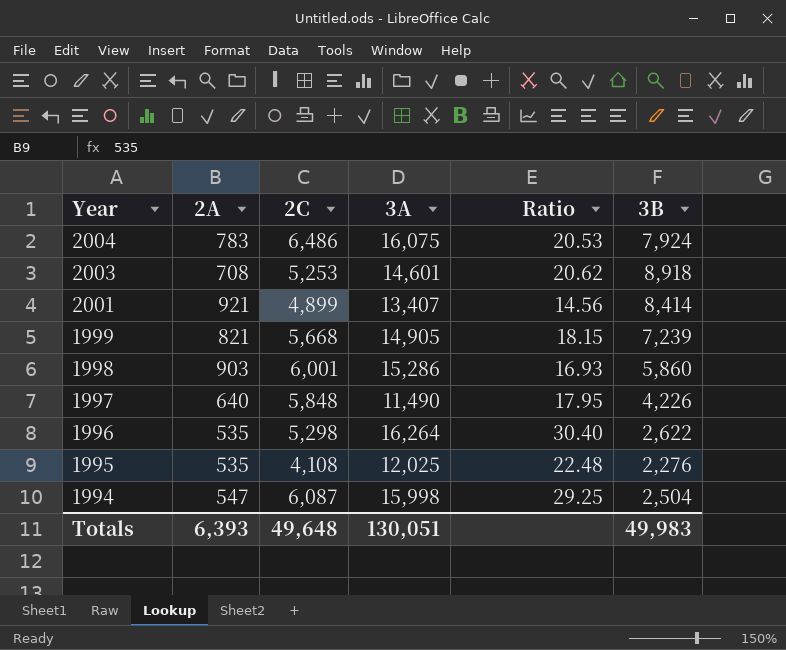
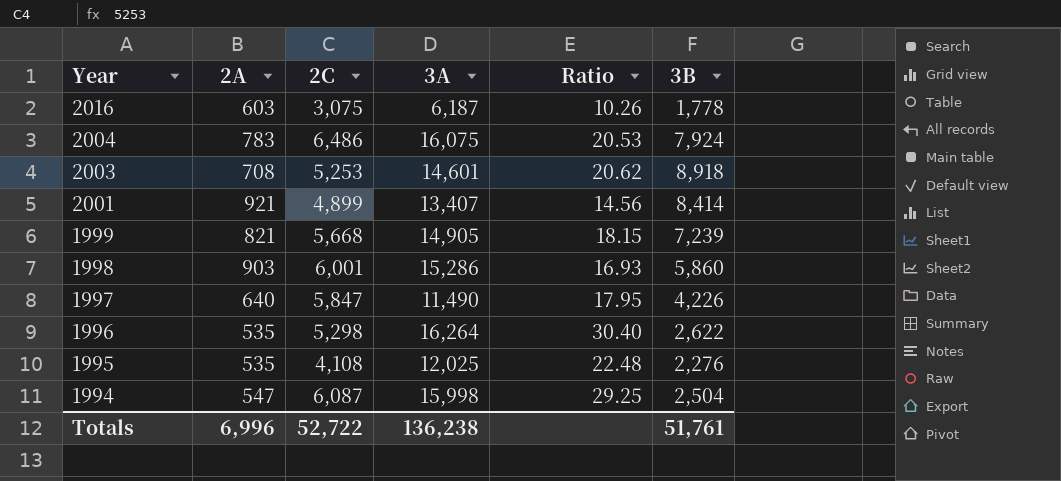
row 2016: none -> 603 | 3,075 | 6,187 | 10.26 | 1,778
1997 | 2C: 5,848 -> 5,847
Totals | 2A: 6,393 -> 6,996
Totals | 2C: 49,648 -> 52,722
Totals | 3A: 130,051 -> 136,238
Totals | 3B: 49,983 -> 51,761

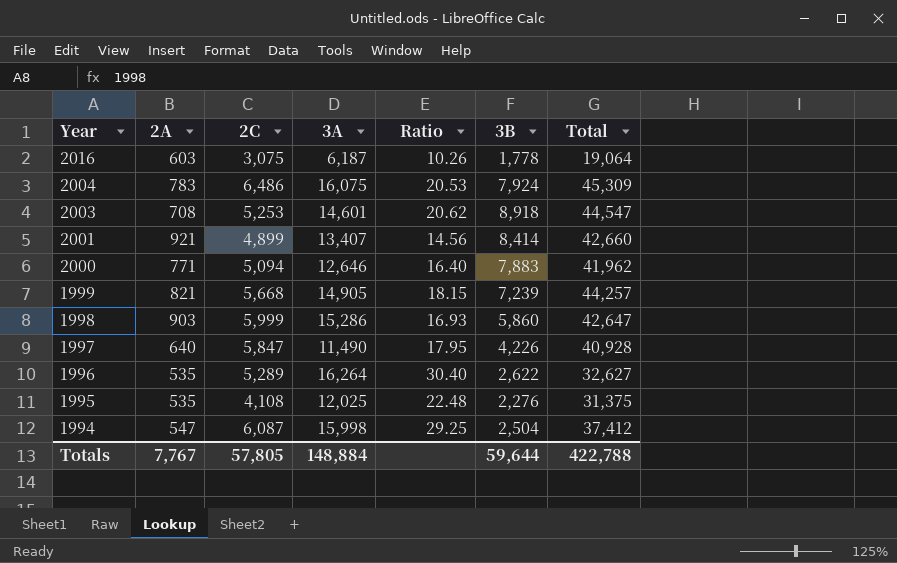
column Total | position: none -> 7
row 2000: none -> 771 | 5,094 | 12,646 | 16.40 | 7,883 | 41,962
1998 | 2C: 6,001 -> 5,999
1996 | 2C: 5,298 -> 5,289
Totals | 2A: 6,996 -> 7,767
Totals | 2C: 52,722 -> 57,805
Totals | 3A: 136,238 -> 148,884
Totals | 3B: 51,761 -> 59,644

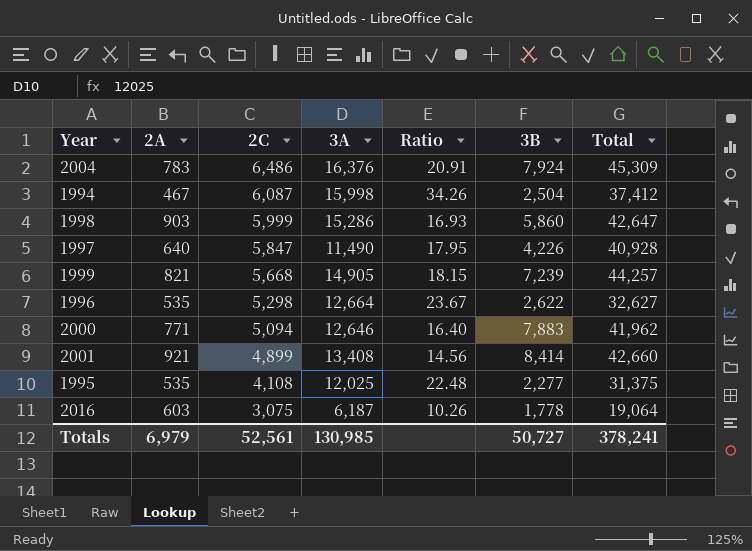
row order: Year descending -> 2C descending
row 2003: 708 | 5,253 | 14,601 | 20.62 | 8,918 | 44,547 -> none
2004 | 3A: 16,075 -> 16,376
2004 | Ratio: 20.53 -> 20.91
1994 | 2A: 547 -> 467
1994 | Ratio: 29.25 -> 34.26
1996 | 2C: 5,289 -> 5,298
1996 | 3A: 16,264 -> 12,664
1996 | Ratio: 30.40 -> 23.67
2001 | 3A: 13,407 -> 13,408
1995 | 3B: 2,276 -> 2,277
Totals | 2A: 7,767 -> 6,979
Totals | 2C: 57,805 -> 52,561
Totals | 3A: 148,884 -> 130,985
Totals | 3B: 59,644 -> 50,727
Totals | Total: 422,788 -> 378,241

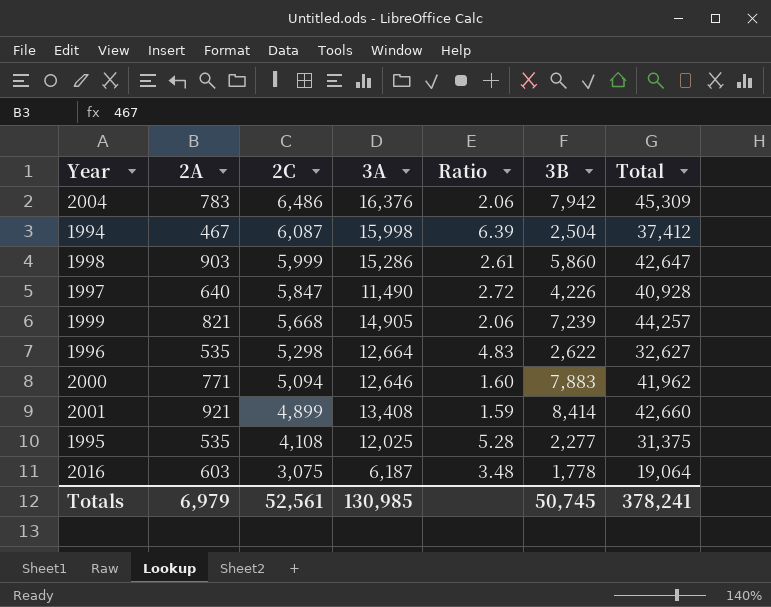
column Ratio | formula: [3A] / [2A] -> [3A] / [3B]
2004 | 3B: 7,924 -> 7,942
Totals | 3B: 50,727 -> 50,745

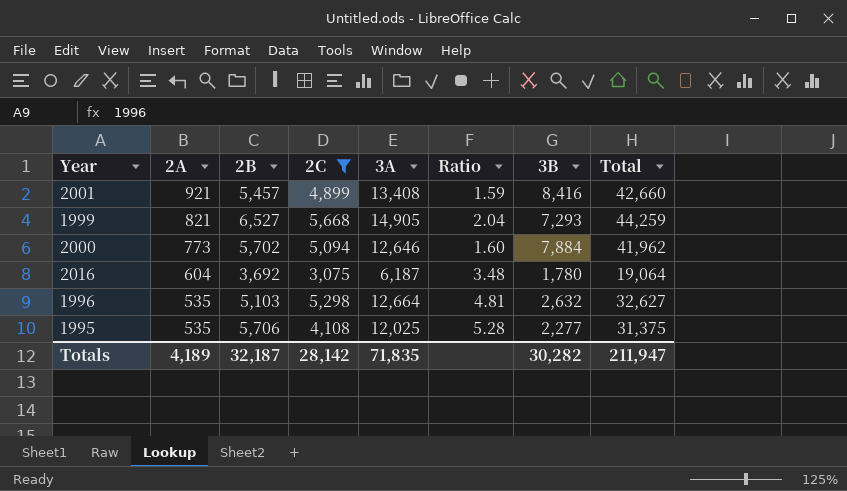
filter: none -> 2C <= 5,668
row order: 2C descending -> 2A descending
column 2B | position: none -> 3
2001 | 3B: 8,414 -> 8,416
1999 | Ratio: 2.06 -> 2.04
1999 | 3B: 7,239 -> 7,293
1999 | Total: 44,257 -> 44,259
2000 | 2A: 771 -> 773
2000 | 3B: 7,883 -> 7,884
2016 | 2A: 603 -> 604
2016 | 3B: 1,778 -> 1,780
1996 | Ratio: 4.83 -> 4.81
1996 | 3B: 2,622 -> 2,632
Totals | 2A: 6,979 -> 4,189
Totals | 2C: 52,561 -> 28,142
Totals | 3A: 130,985 -> 71,835
Totals | 3B: 50,745 -> 30,282
Totals | Total: 378,241 -> 211,947

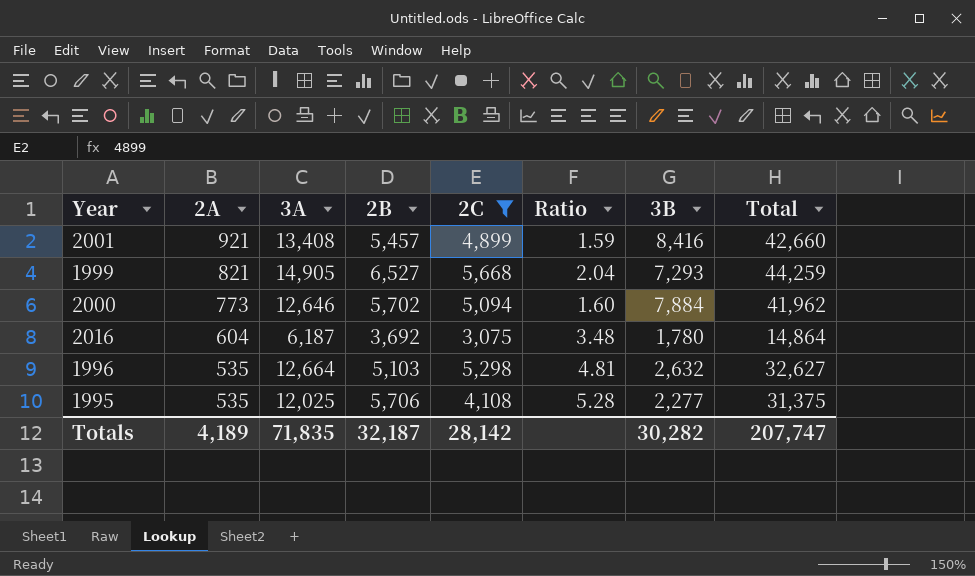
column 3A | position: 5 -> 3
2016 | Total: 19,064 -> 14,864
Totals | Total: 211,947 -> 207,747

